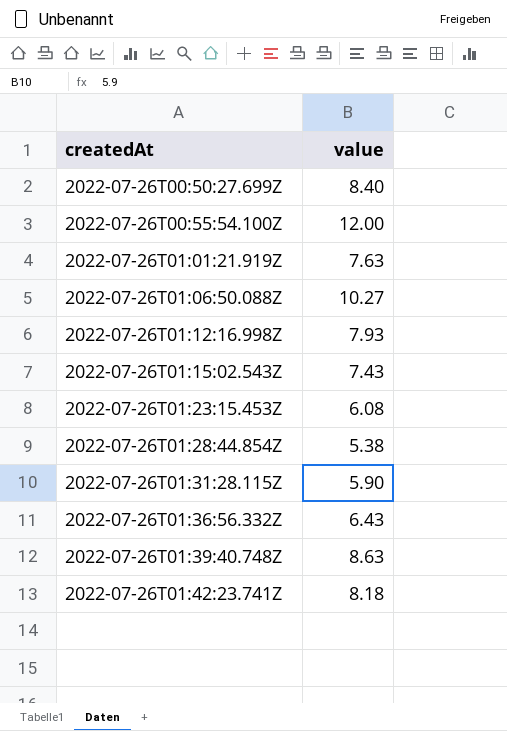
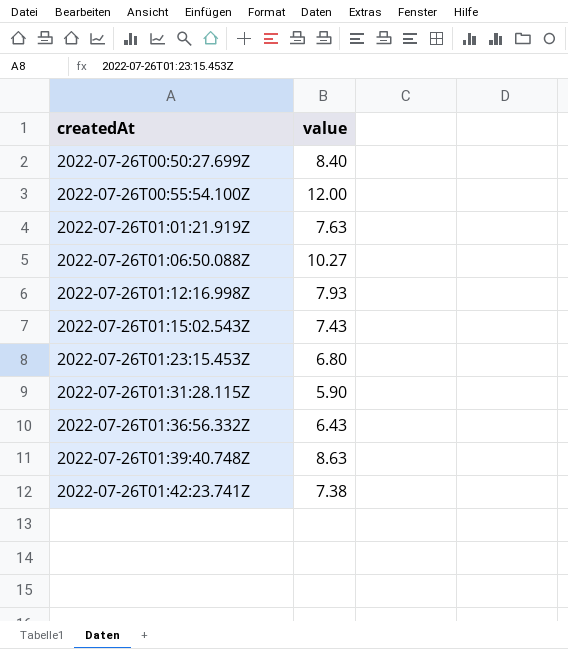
row 2022-07-26T01:28:44.854Z: 5.38 -> none
2022-07-26T01:23:15.453Z | value: 6.08 -> 6.80
2022-07-26T01:42:23.741Z | value: 8.18 -> 7.38

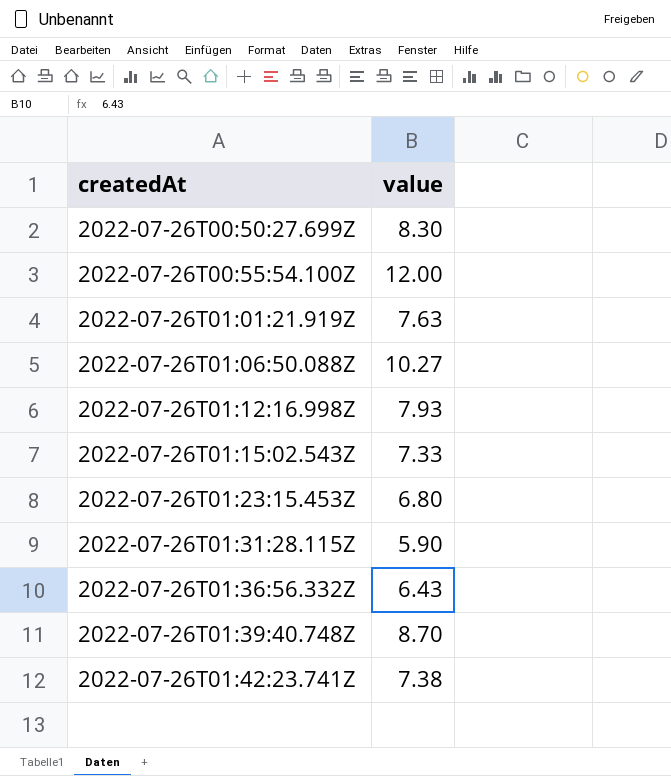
2022-07-26T00:50:27.699Z | value: 8.40 -> 8.30
2022-07-26T01:15:02.543Z | value: 7.43 -> 7.33
2022-07-26T01:39:40.748Z | value: 8.63 -> 8.70

